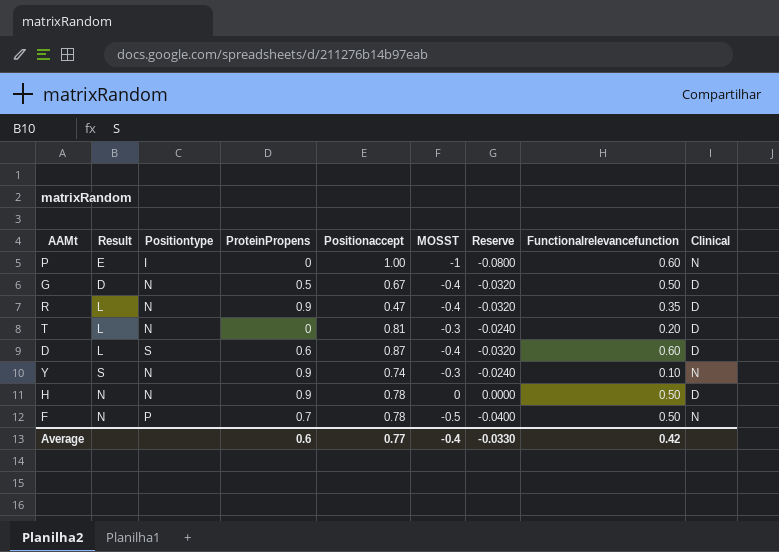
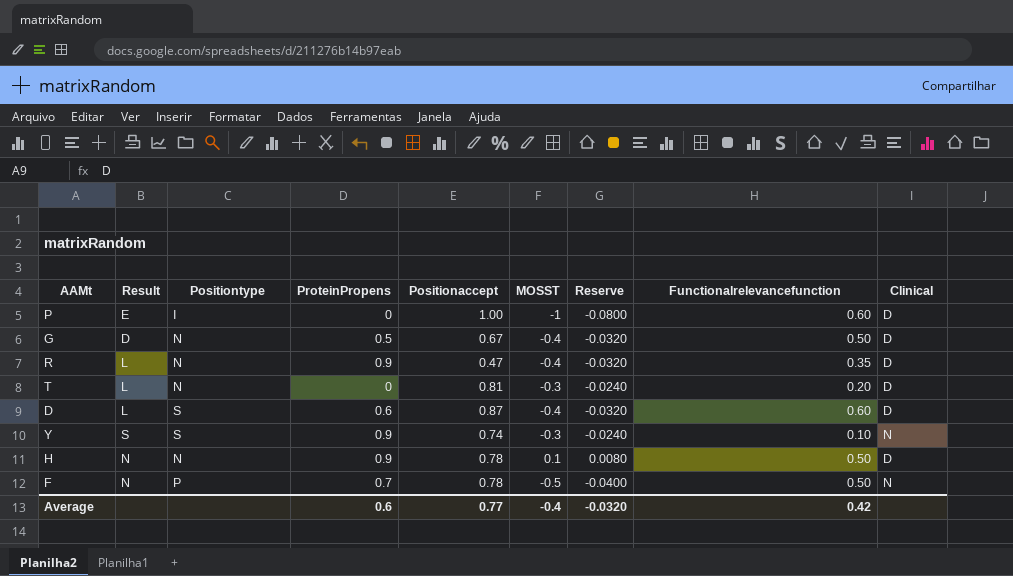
P | Clinical: N -> D
Y | Positiontype: N -> S
H | MOSST: 0 -> 0.1
H | Reserve: 0.0000 -> 0.0080
Average | Reserve: -0.0330 -> -0.0320

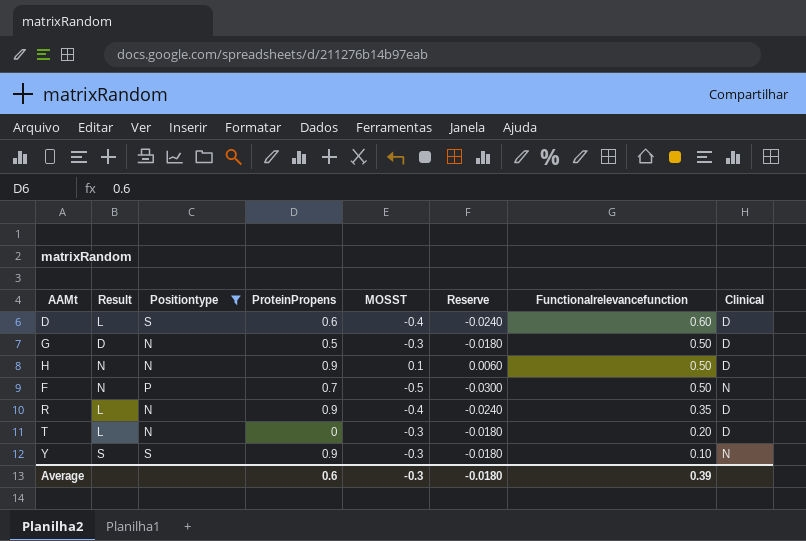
filter: none -> Positiontype != I
row order: none -> Functionalrelevancefunction descending
column Positionaccept | position: 5 -> none
column Reserve | formula: [MOSST] * 0.08 -> [MOSST] * 0.06
G | MOSST: -0.4 -> -0.3
Average | MOSST: -0.4 -> -0.3
Average | Reserve: -0.0320 -> -0.0180
Average | Functionalrelevancefunction: 0.42 -> 0.39

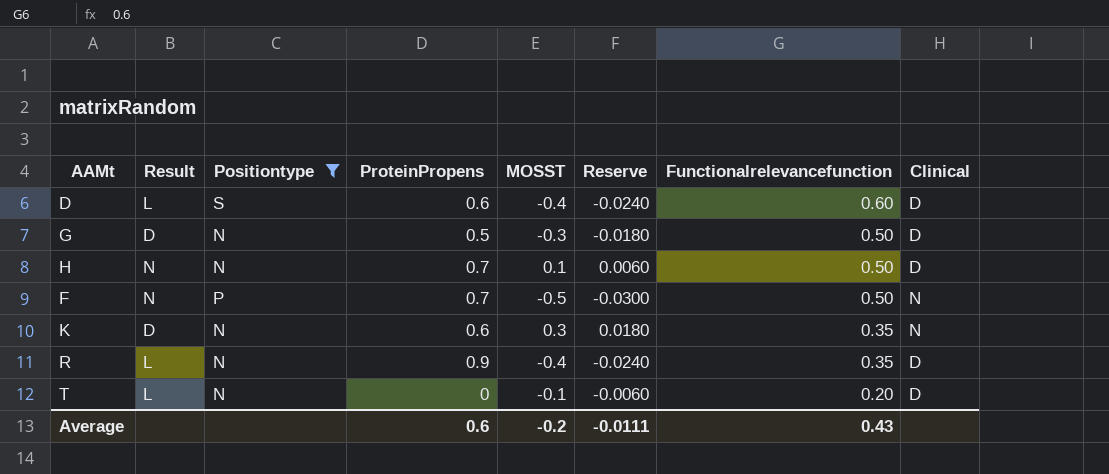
row Y: S | S | 0.9 | -0.3 | -0.0180 | 0.10 | N -> none
H | ProteinPropens: 0.9 -> 0.7
row K: none -> D | N | 0.6 | 0.3 | 0.0180 | 0.35 | N
T | MOSST: -0.3 -> -0.1
T | Reserve: -0.0180 -> -0.0060
Average | MOSST: -0.3 -> -0.2
Average | Reserve: -0.0180 -> -0.0111
Average | Functionalrelevancefunction: 0.39 -> 0.43

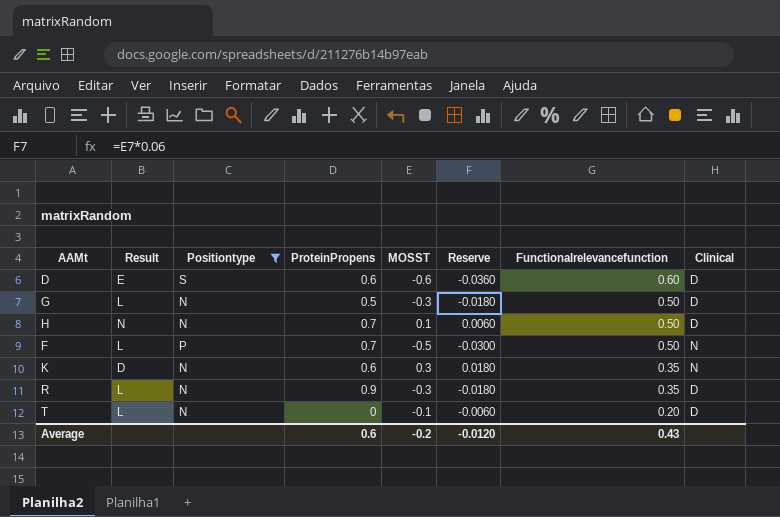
D | Result: L -> E
D | MOSST: -0.4 -> -0.6
D | Reserve: -0.0240 -> -0.0360
G | Result: D -> L
F | Result: N -> L
R | MOSST: -0.4 -> -0.3
R | Reserve: -0.0240 -> -0.0180
Average | Reserve: -0.0111 -> -0.0120

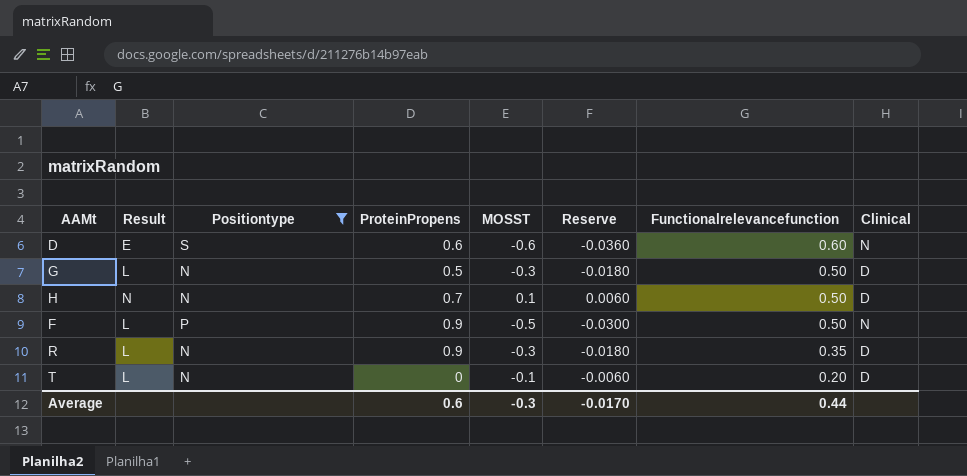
row K: D | N | 0.6 | 0.3 | 0.0180 | 0.35 | N -> none
D | Clinical: D -> N
F | ProteinPropens: 0.7 -> 0.9
Average | MOSST: -0.2 -> -0.3
Average | Reserve: -0.0120 -> -0.0170
Average | Functionalrelevancefunction: 0.43 -> 0.44

